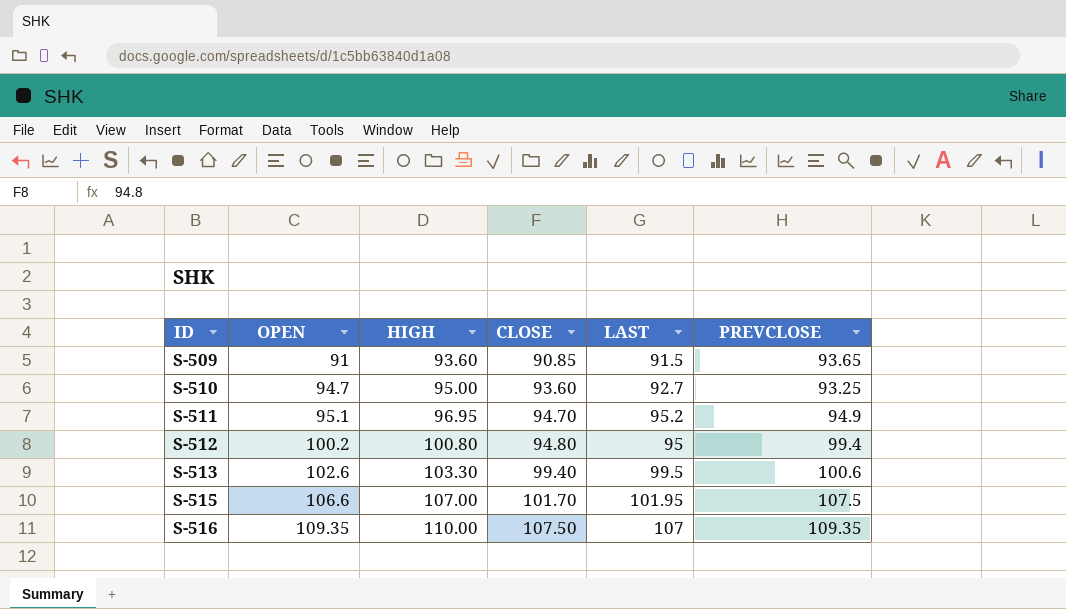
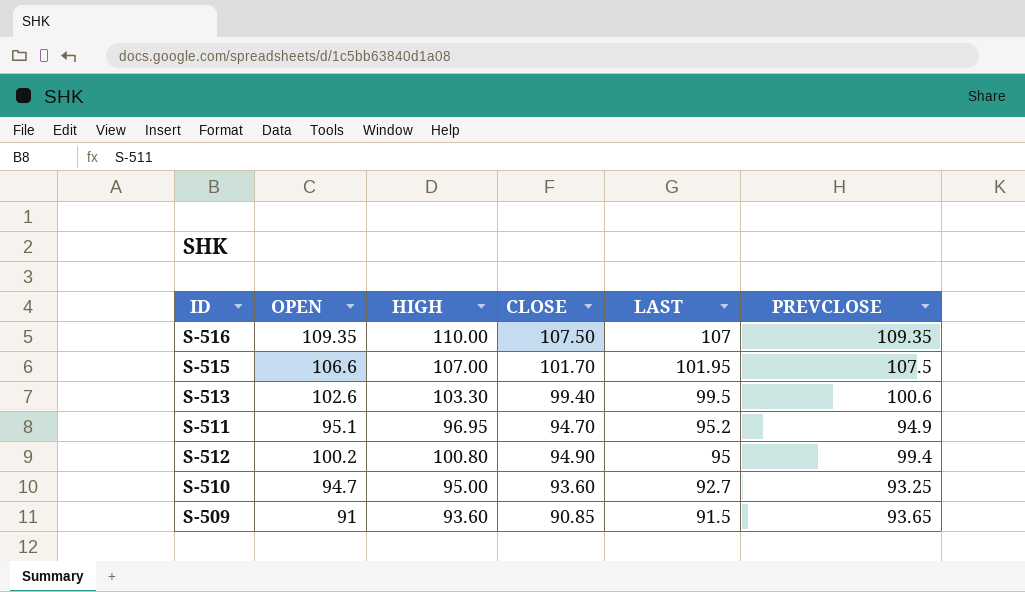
row order: ID ascending -> LAST descending
S-512 | CLOSE: 94.80 -> 94.90

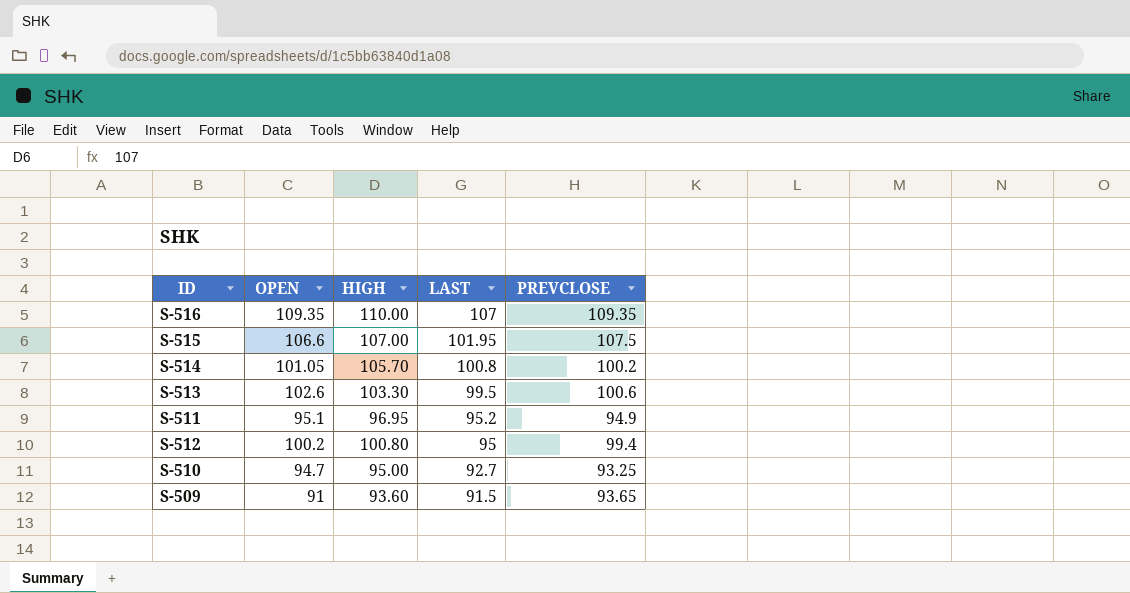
column CLOSE | position: 4 -> none
row S-514: none -> 101.05 | 105.70 | 100.8 | 100.2

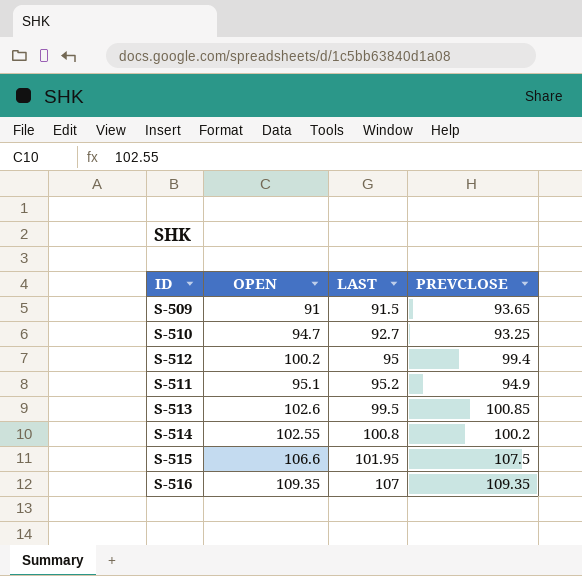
row order: LAST descending -> LAST ascending
column HIGH | position: 3 -> none
S-513 | PREVCLOSE: 100.6 -> 100.85
S-514 | OPEN: 101.05 -> 102.55

